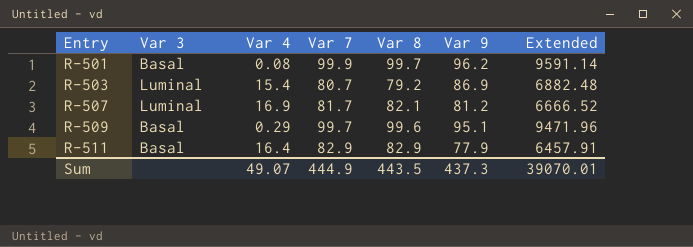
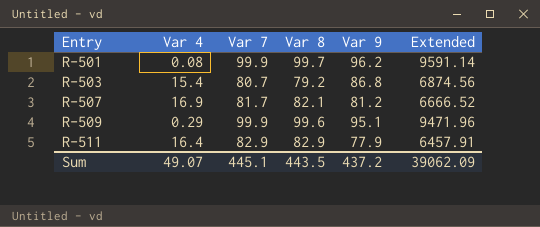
column Var 3 | position: 2 -> none
R-503 | Var 9: 86.9 -> 86.8
R-503 | Extended: 6882.48 -> 6874.56
R-509 | Var 7: 99.7 -> 99.9
Sum | Var 7: 444.9 -> 445.1
Sum | Var 9: 437.3 -> 437.2
Sum | Extended: 39070.01 -> 39062.09

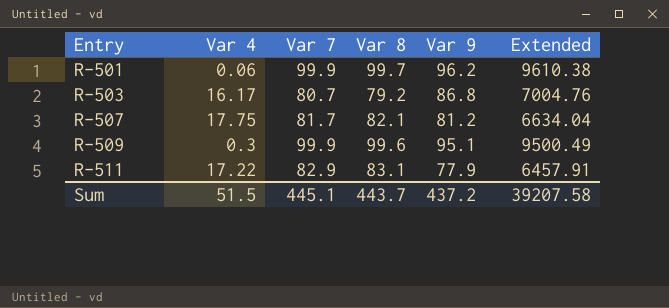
column Extended | formula: [Var 8] * [Var 9] -> [Var 7] * [Var 9]
R-501 | Var 4: 0.08 -> 0.06
R-503 | Var 4: 15.4 -> 16.17
R-507 | Var 4: 16.9 -> 17.75
R-509 | Var 4: 0.29 -> 0.3
R-511 | Var 4: 16.4 -> 17.22
R-511 | Var 8: 82.9 -> 83.1
Sum | Var 4: 49.07 -> 51.5
Sum | Var 8: 443.5 -> 443.7
Sum | Extended: 39062.09 -> 39207.58

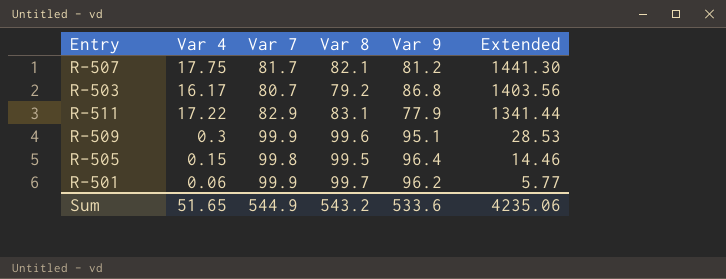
row order: Entry ascending -> Extended descending
column Extended | formula: [Var 7] * [Var 9] -> [Var 4] * [Var 9]
row R-505: none -> 0.15 | 99.8 | 99.5 | 96.4 | 14.46
Sum | Var 4: 51.5 -> 51.65
Sum | Var 7: 445.1 -> 544.9
Sum | Var 8: 443.7 -> 543.2
Sum | Var 9: 437.2 -> 533.6
Sum | Extended: 39207.58 -> 4235.06

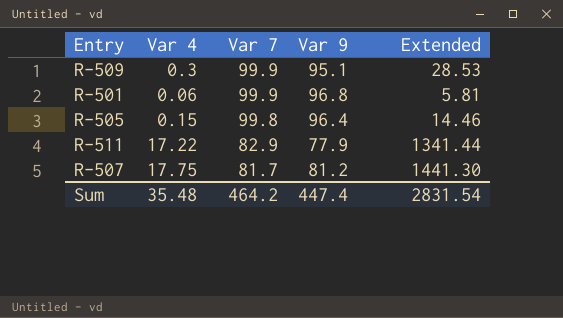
row order: Extended descending -> Var 7 descending
column Var 8 | position: 4 -> none
row R-503: 16.17 | 80.7 | 79.2 | 86.8 | 1403.56 -> none
R-501 | Var 9: 96.2 -> 96.8
R-501 | Extended: 5.77 -> 5.81
Sum | Var 4: 51.65 -> 35.48
Sum | Var 7: 544.9 -> 464.2
Sum | Var 9: 533.6 -> 447.4
Sum | Extended: 4235.06 -> 2831.54

